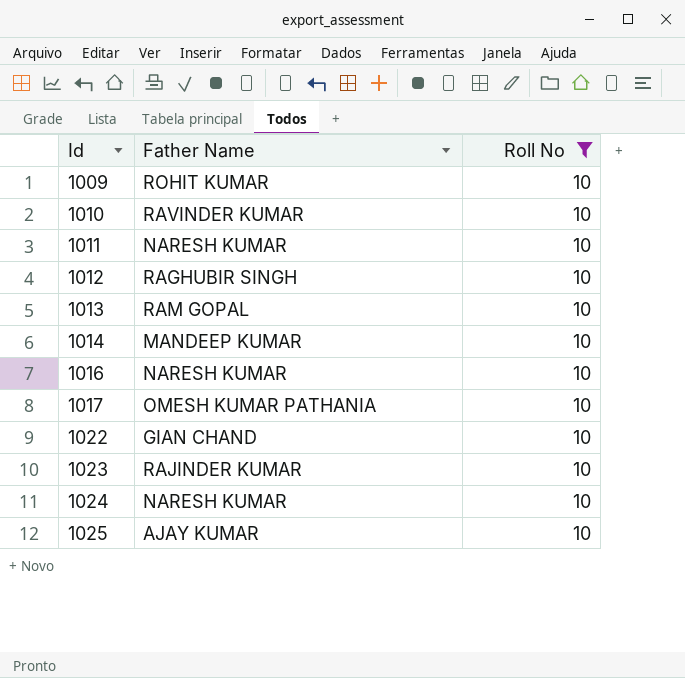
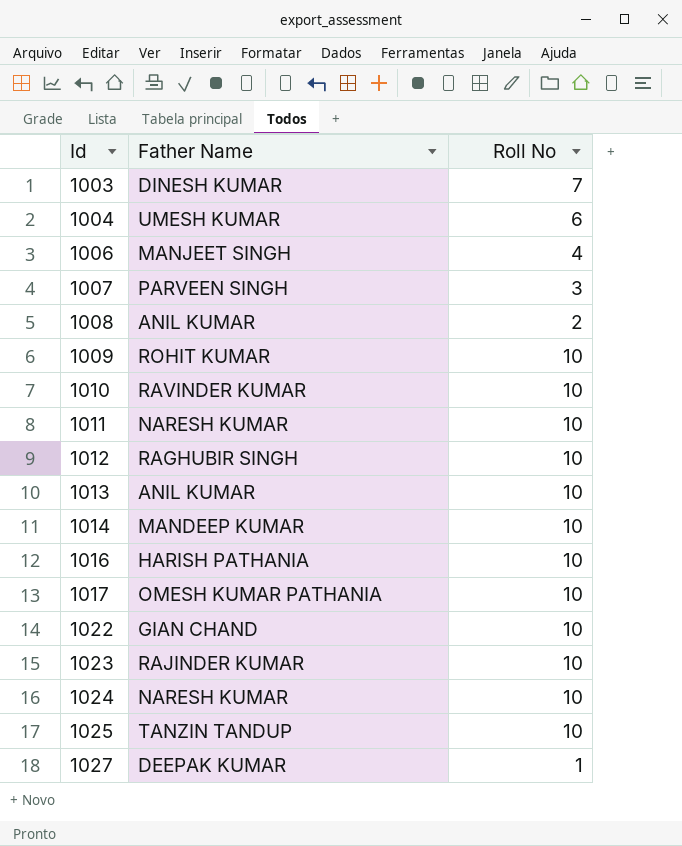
filter: Roll No = 10 -> none
1013 | Father Name: RAM GOPAL -> ANIL KUMAR
1016 | Father Name: NARESH KUMAR -> HARISH PATHANIA
1025 | Father Name: AJAY KUMAR -> TANZIN TANDUP

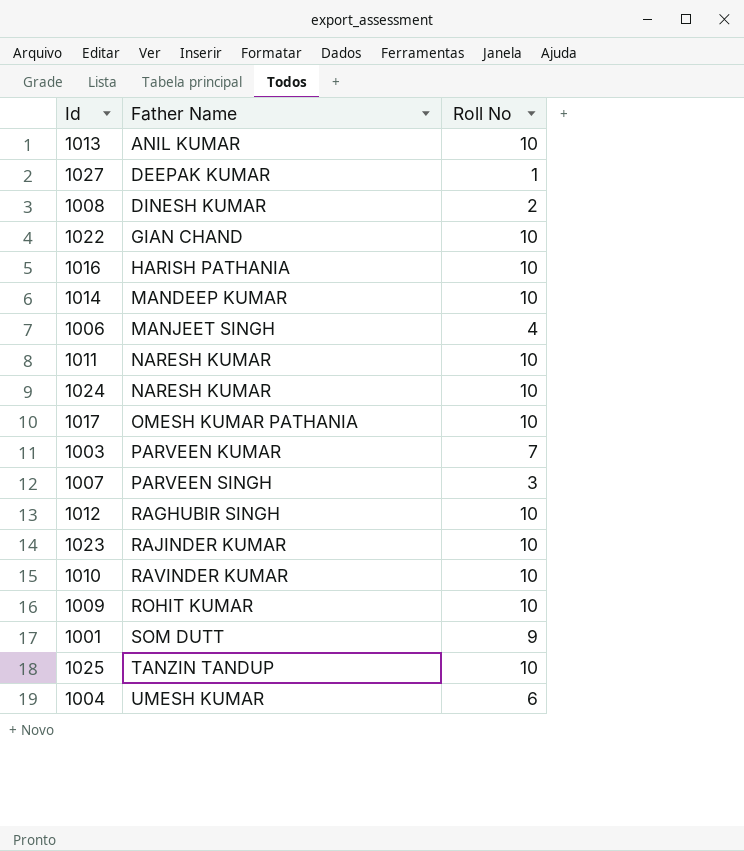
row order: Id ascending -> Father Name ascending
1008 | Father Name: ANIL KUMAR -> DINESH KUMAR
1003 | Father Name: DINESH KUMAR -> PARVEEN KUMAR
row 1001: none -> SOM DUTT | 9

